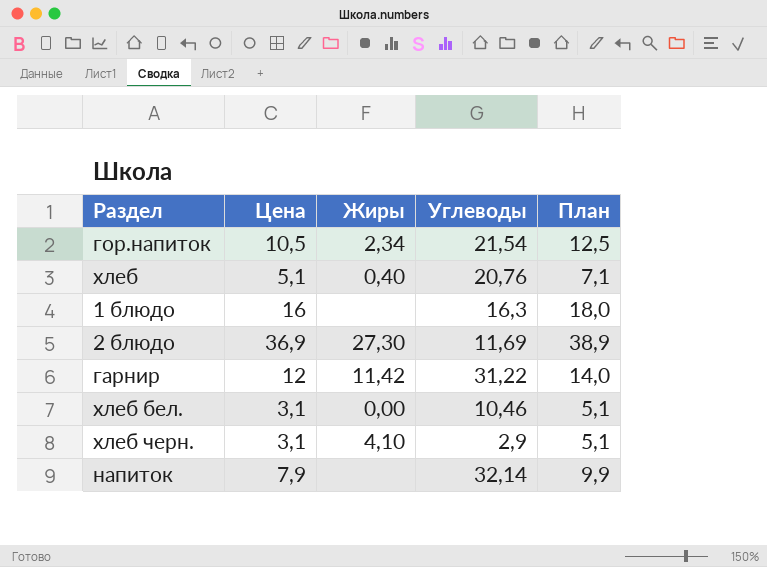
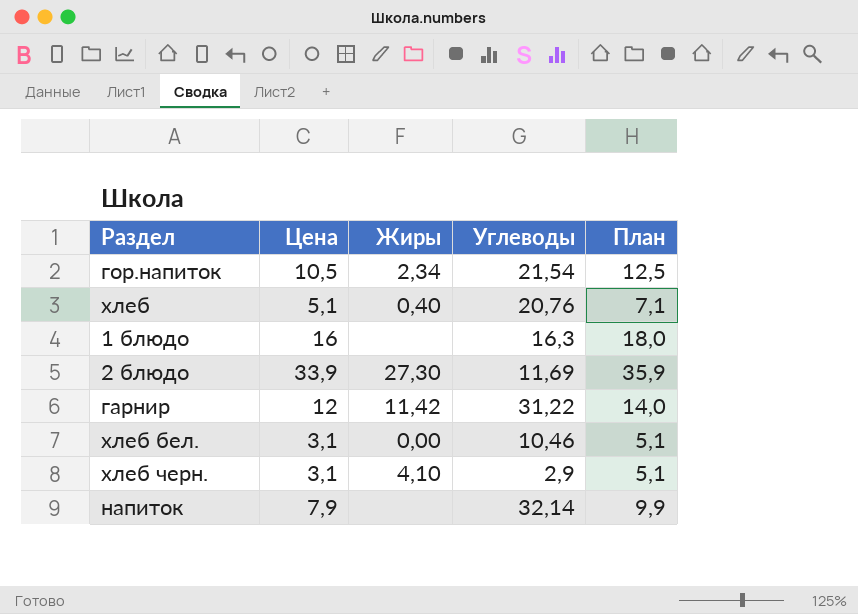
2 блюдо | Цена: 36,9 -> 33,9
2 блюдо | План: 38,9 -> 35,9

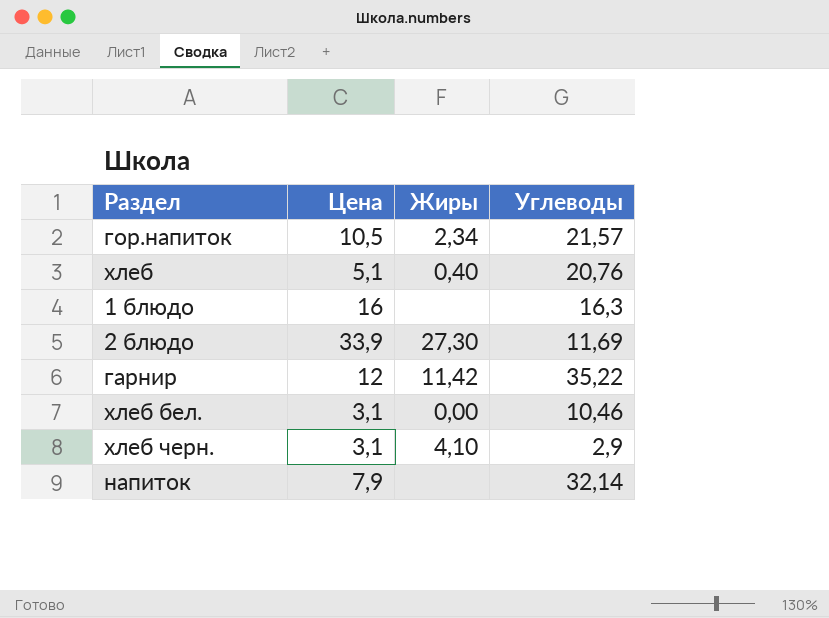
column План | formula: [Цена] + 2 -> none
гор.напиток | Углеводы: 21,54 -> 21,57
гарнир | Углеводы: 31,22 -> 35,22

